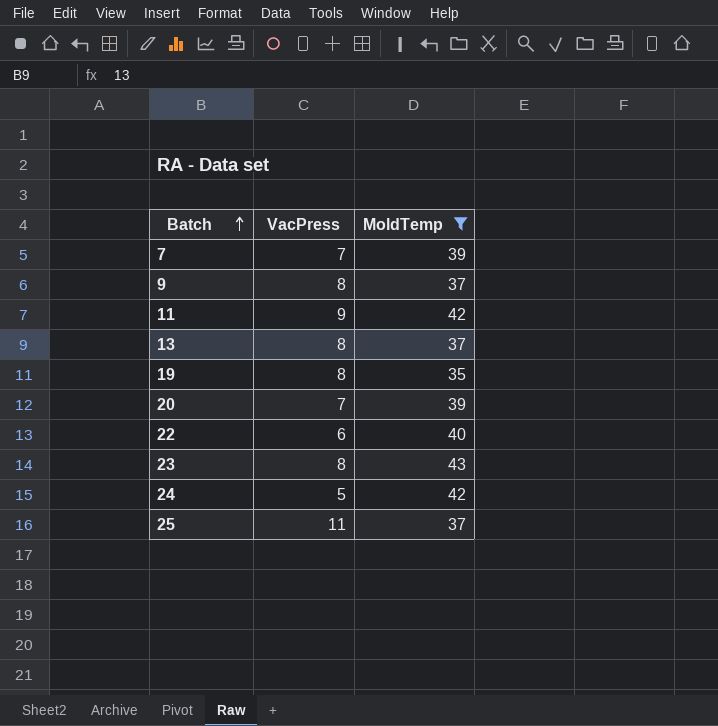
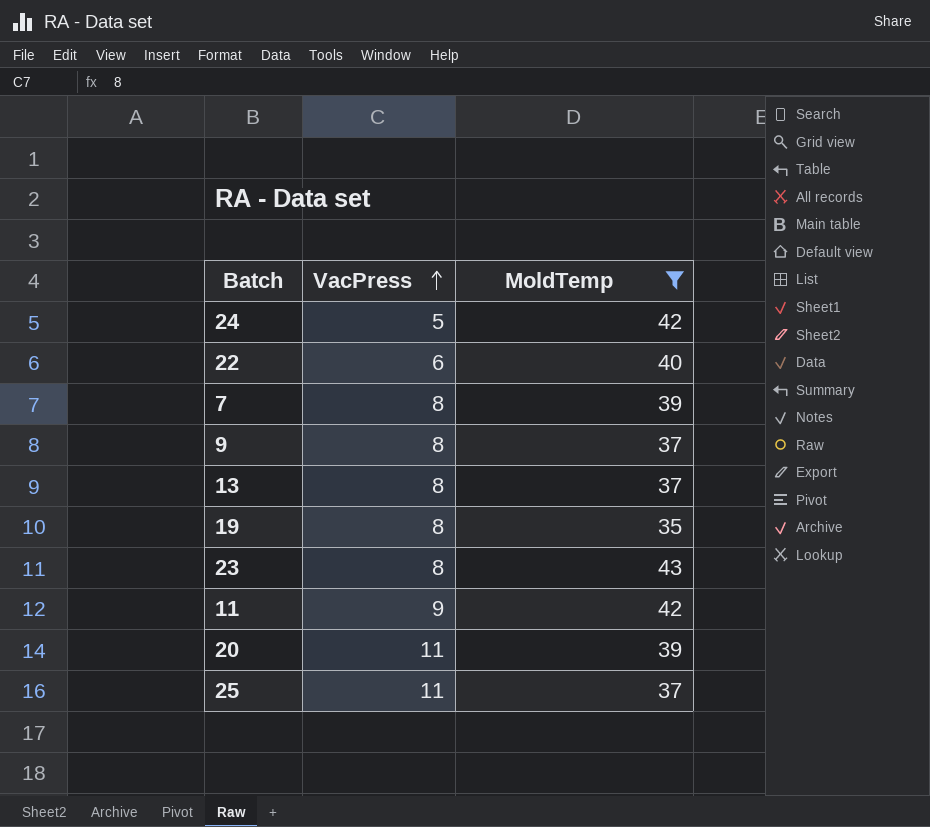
row order: Batch ascending -> VacPress ascending
7 | VacPress: 7 -> 8
20 | VacPress: 7 -> 11

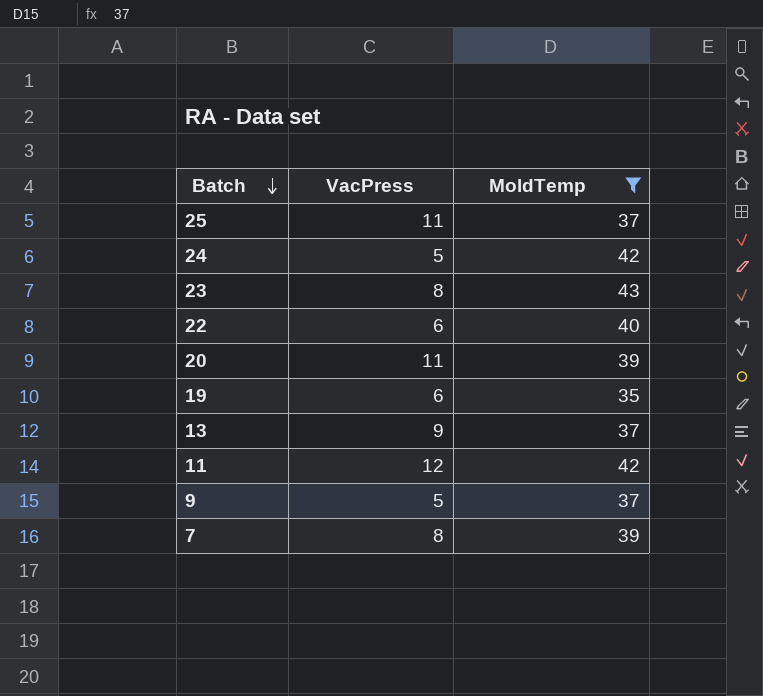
row order: VacPress ascending -> Batch descending
19 | VacPress: 8 -> 6
13 | VacPress: 8 -> 9
11 | VacPress: 9 -> 12
9 | VacPress: 8 -> 5

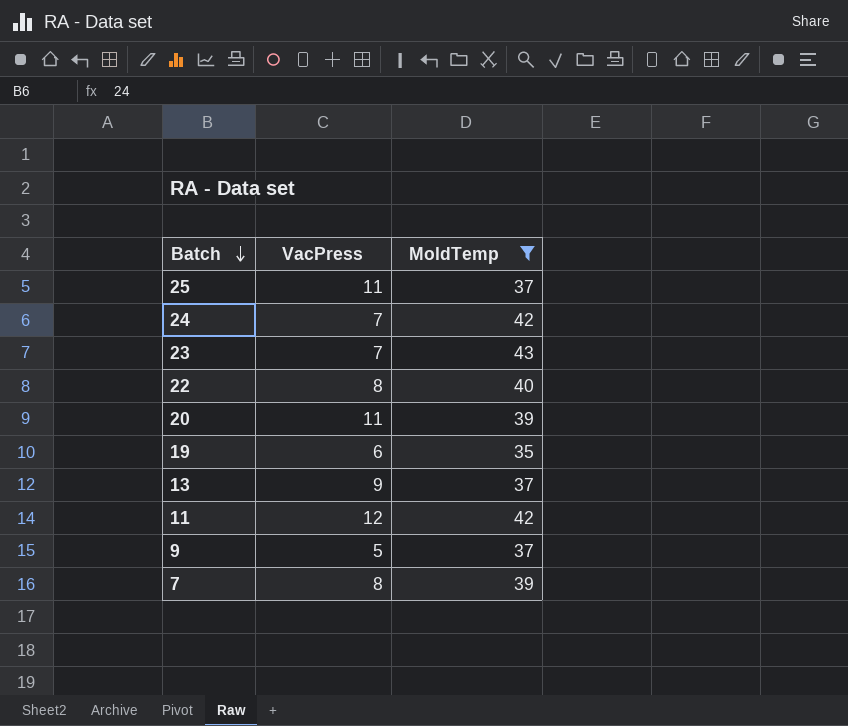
24 | VacPress: 5 -> 7
23 | VacPress: 8 -> 7
22 | VacPress: 6 -> 8

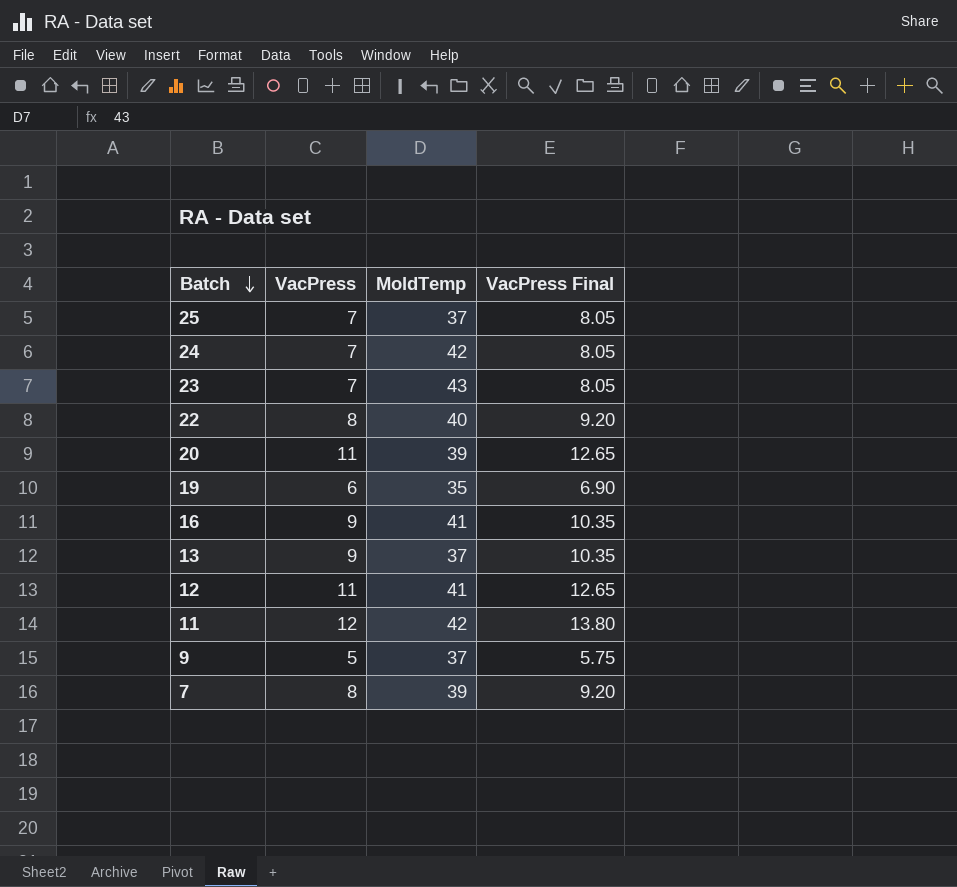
filter: MoldTemp != 41 -> none
column VacPress Final | formula: none -> [VacPress] * 1.15
25 | VacPress: 11 -> 7

